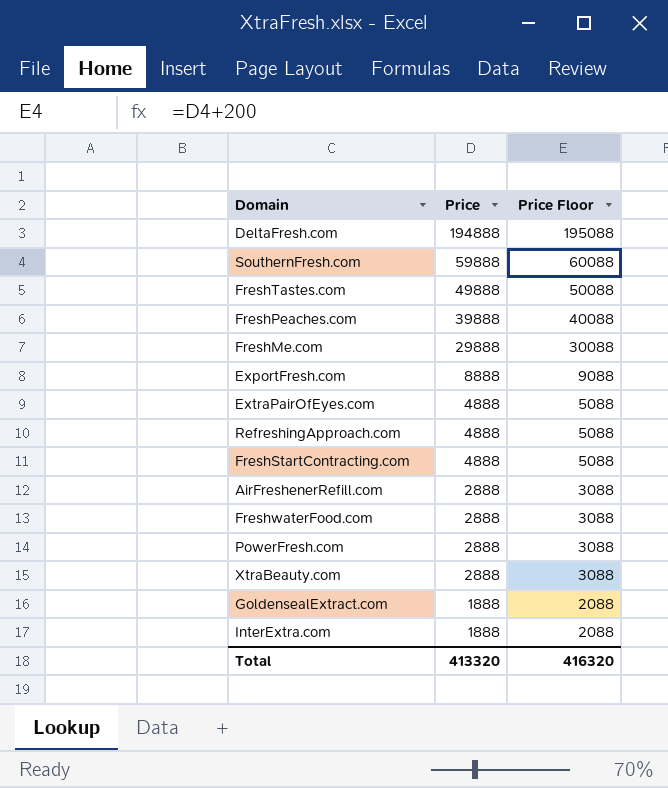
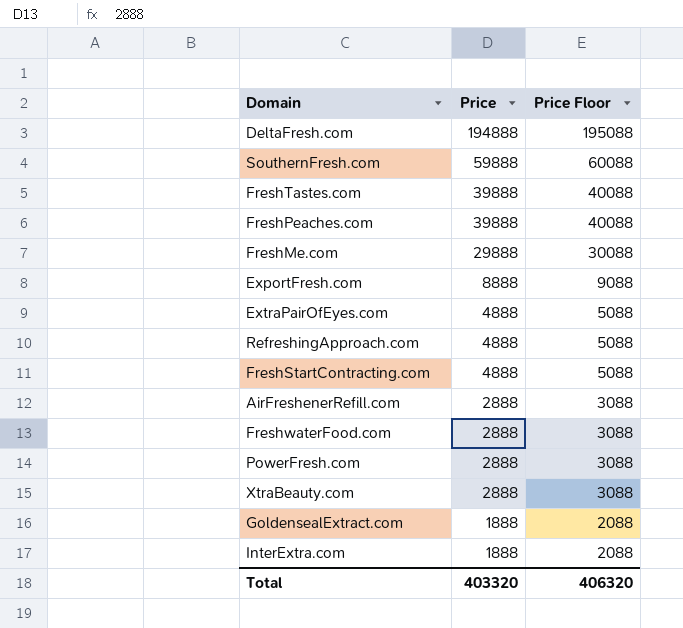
FreshTastes.com | Price: 49888 -> 39888
FreshTastes.com | Price Floor: 50088 -> 40088
Total | Price: 413320 -> 403320
Total | Price Floor: 416320 -> 406320

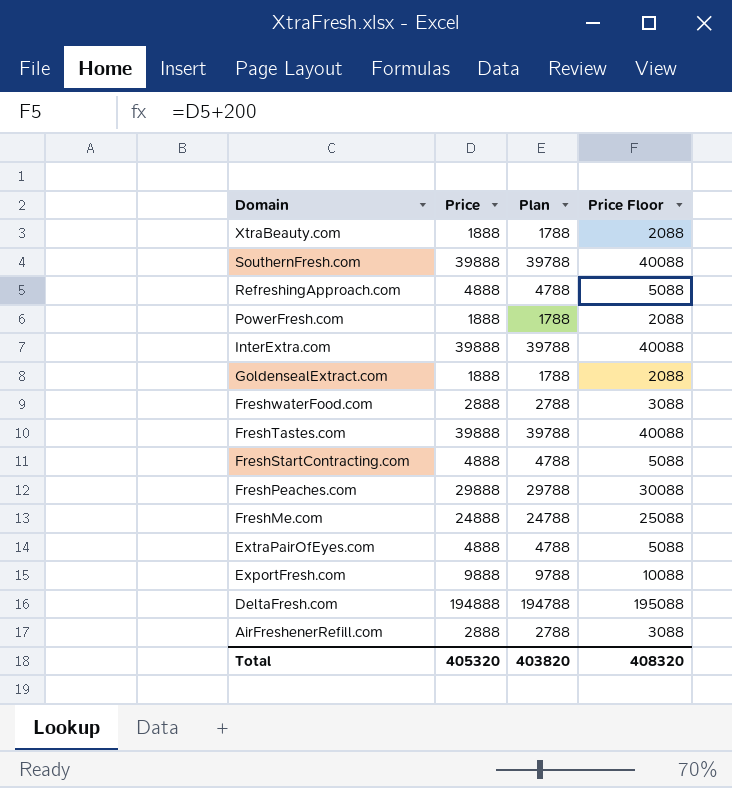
row order: Price descending -> Domain descending
column Plan | formula: none -> [Price] - 100
XtraBeauty.com | Price: 2888 -> 1888
XtraBeauty.com | Price Floor: 3088 -> 2088
SouthernFresh.com | Price: 59888 -> 39888
SouthernFresh.com | Price Floor: 60088 -> 40088
PowerFresh.com | Price: 2888 -> 1888
PowerFresh.com | Price Floor: 3088 -> 2088
InterExtra.com | Price: 1888 -> 39888
InterExtra.com | Price Floor: 2088 -> 40088
FreshPeaches.com | Price: 39888 -> 29888
FreshPeaches.com | Price Floor: 40088 -> 30088
FreshMe.com | Price: 29888 -> 24888
FreshMe.com | Price Floor: 30088 -> 25088
ExportFresh.com | Price: 8888 -> 9888
ExportFresh.com | Price Floor: 9088 -> 10088
Total | Price: 403320 -> 405320
Total | Price Floor: 406320 -> 408320

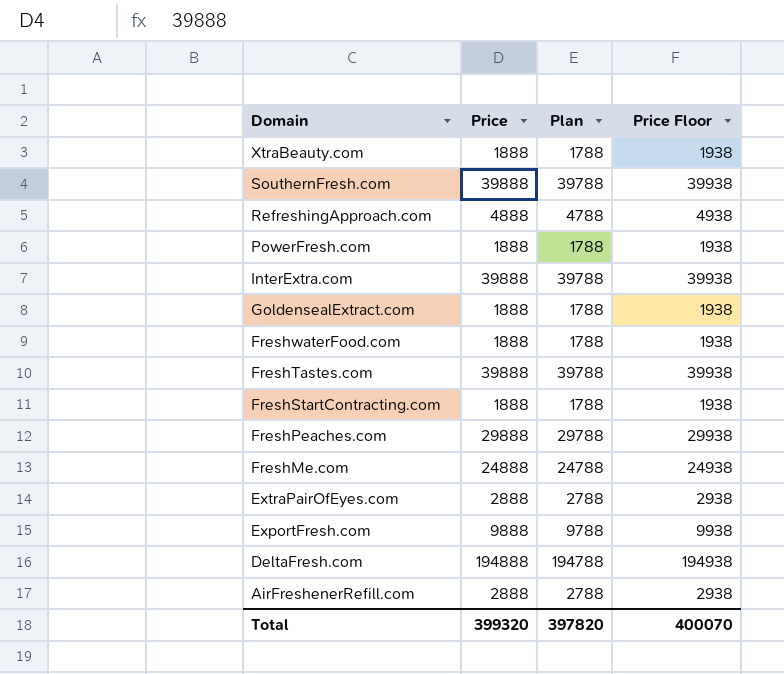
column Price Floor | formula: [Price] + 200 -> [Price] + 50
FreshwaterFood.com | Price: 2888 -> 1888
FreshwaterFood.com | Plan: 2788 -> 1788
FreshStartContracting.com | Price: 4888 -> 1888
FreshStartContracting.com | Plan: 4788 -> 1788
ExtraPairOfEyes.com | Price: 4888 -> 2888
ExtraPairOfEyes.com | Plan: 4788 -> 2788
Total | Price: 405320 -> 399320
Total | Plan: 403820 -> 397820
Total | Price Floor: 408320 -> 400070

